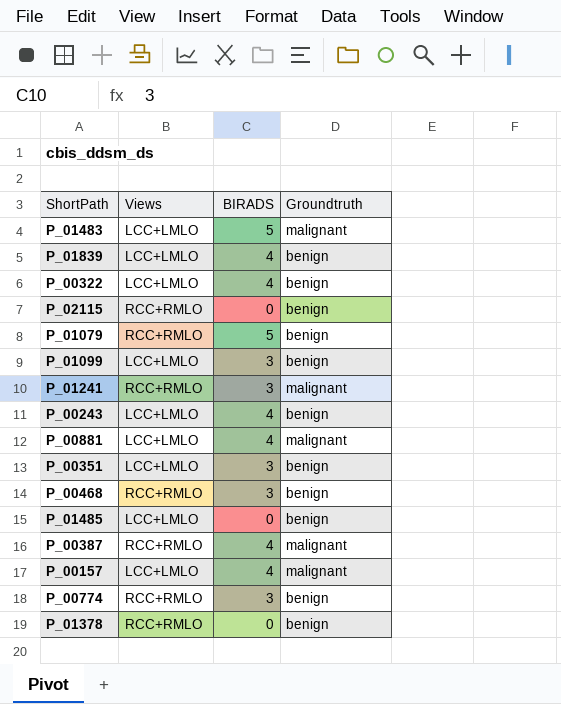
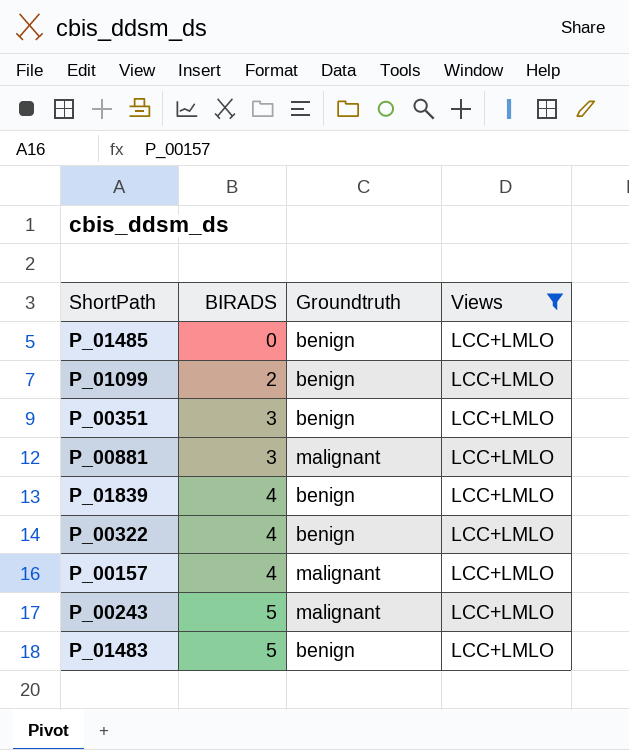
filter: none -> Views = LCC+LMLO
row order: none -> BIRADS ascending
column Views | position: 2 -> 4
P_01099 | BIRADS: 3 -> 2
P_00881 | BIRADS: 4 -> 3
P_00243 | BIRADS: 4 -> 5
P_00243 | Groundtruth: benign -> malignant
P_01483 | Groundtruth: malignant -> benign

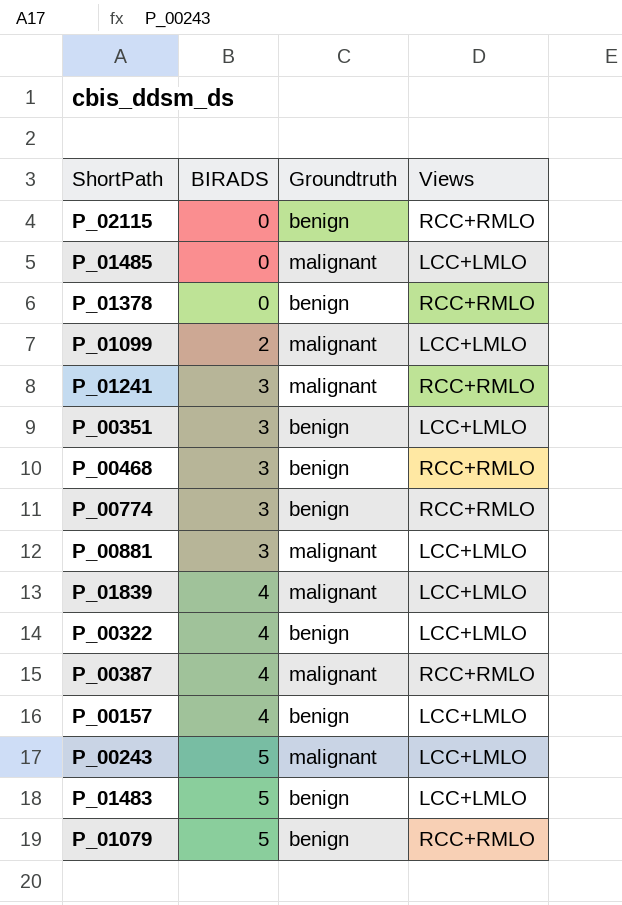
filter: Views = LCC+LMLO -> none
P_01485 | Groundtruth: benign -> malignant
P_01099 | Groundtruth: benign -> malignant
P_01839 | Groundtruth: benign -> malignant
P_00157 | Groundtruth: malignant -> benign

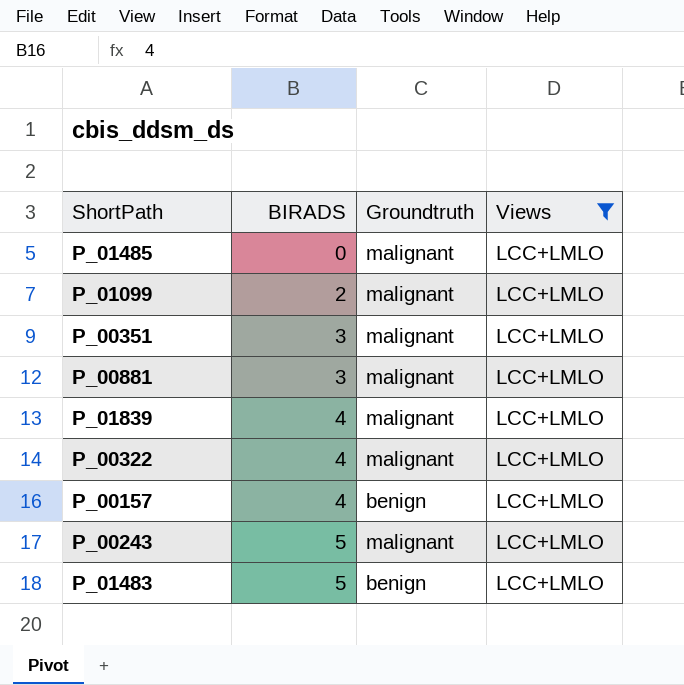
filter: none -> Views = LCC+LMLO
P_00351 | Groundtruth: benign -> malignant
P_00322 | Groundtruth: benign -> malignant

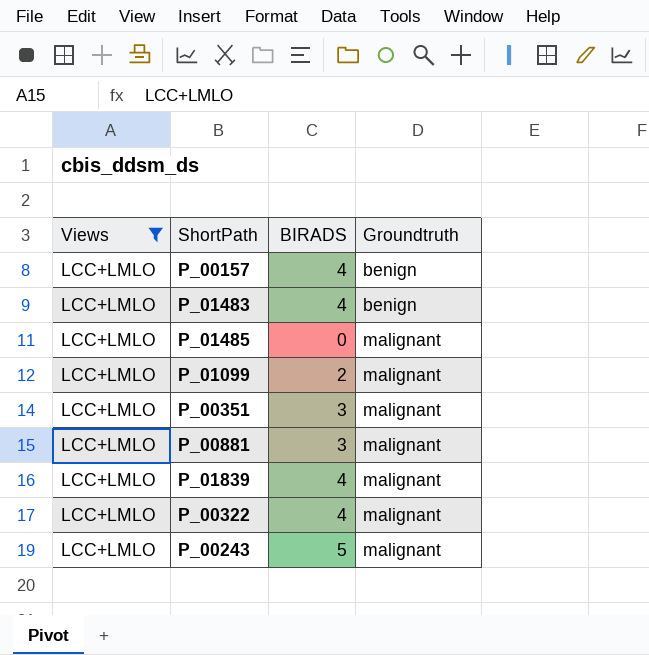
row order: BIRADS ascending -> Groundtruth ascending
column Views | position: 4 -> 1
P_01483 | BIRADS: 5 -> 4

